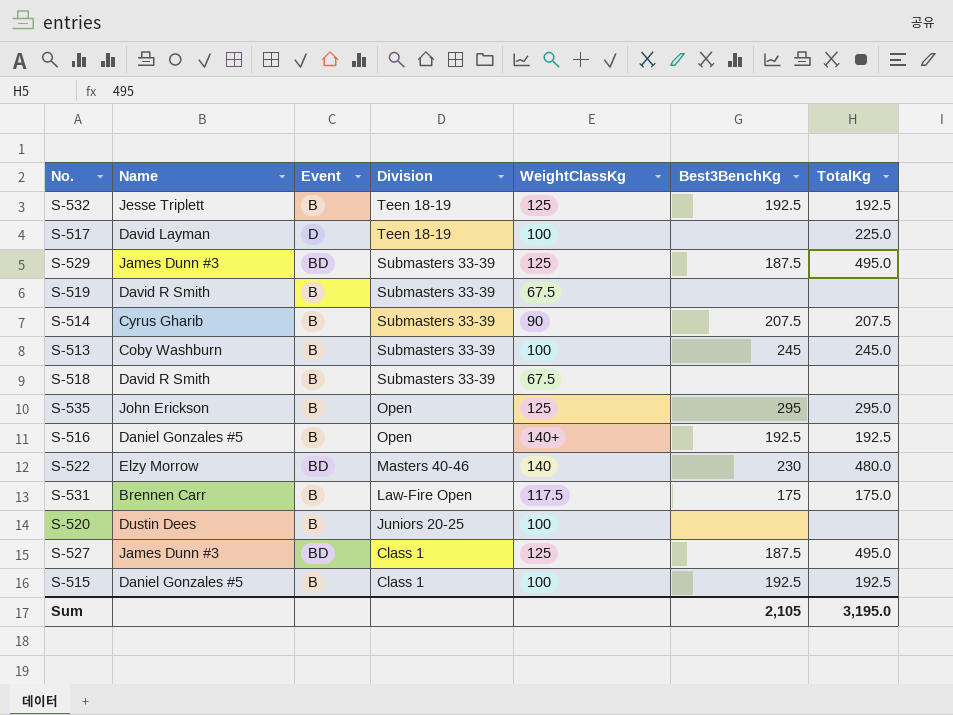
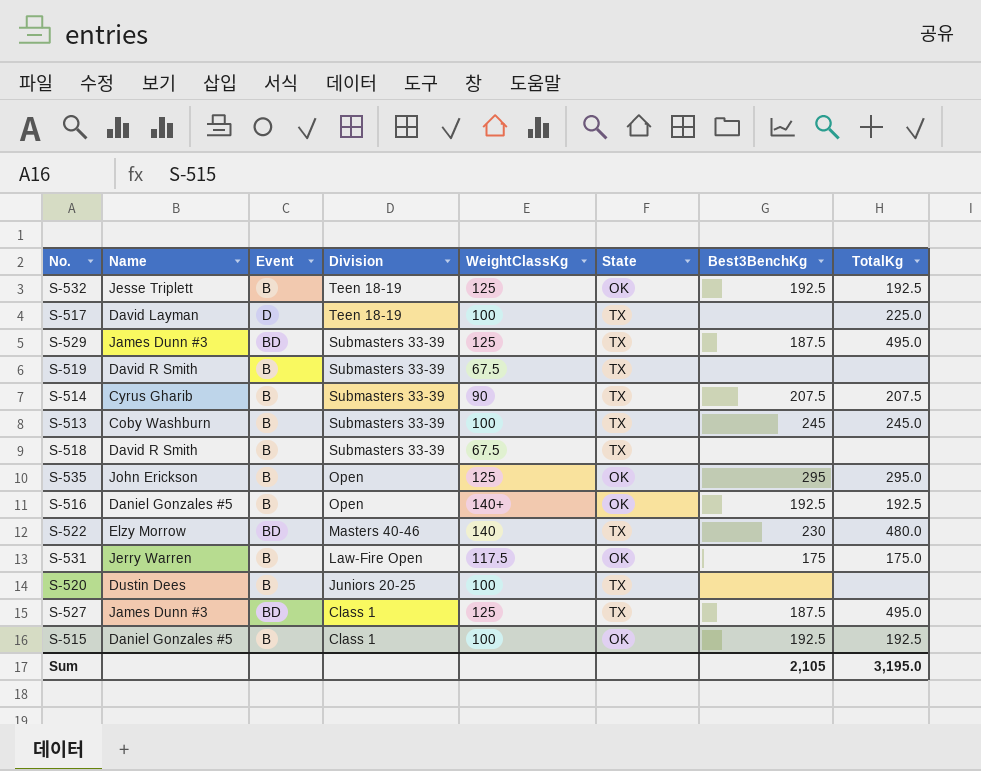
column State | position: none -> 6
S-531 | Name: Brennen Carr -> Jerry Warren

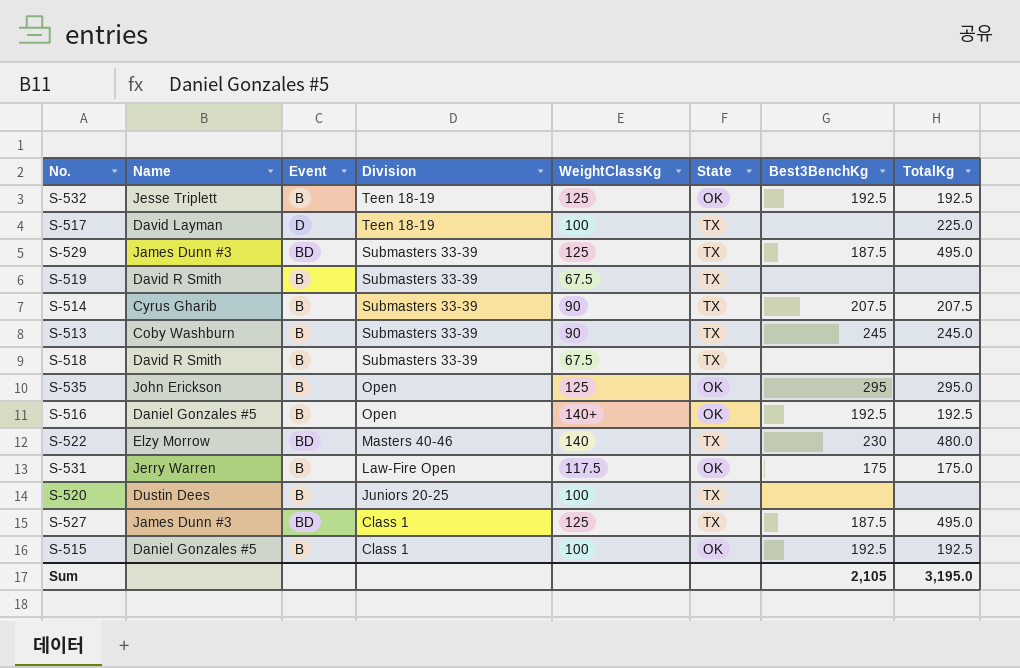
S-513 | WeightClassKg: 100 -> 90

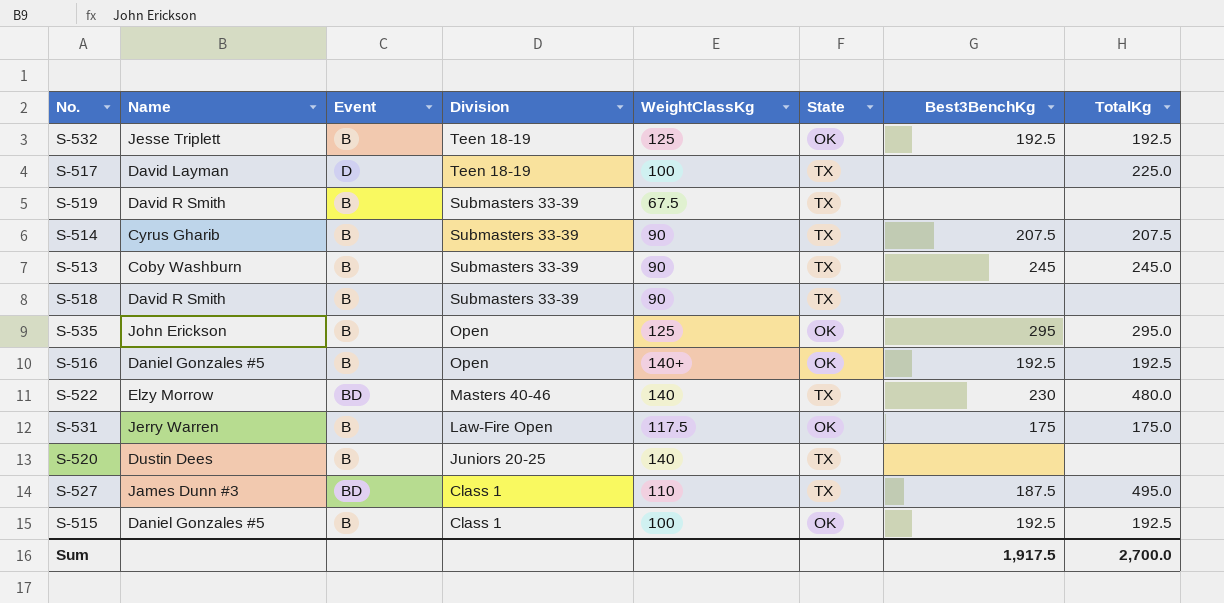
row S-529: James Dunn #3 | BD | Submasters 33-39 | 125 | TX | 187.5 | 495.0 -> none
S-518 | WeightClassKg: 67.5 -> 90
S-520 | WeightClassKg: 100 -> 140
S-527 | WeightClassKg: 125 -> 110
Sum | Best3BenchKg: 2,105 -> 1,917.5
Sum | TotalKg: 3,195.0 -> 2,700.0

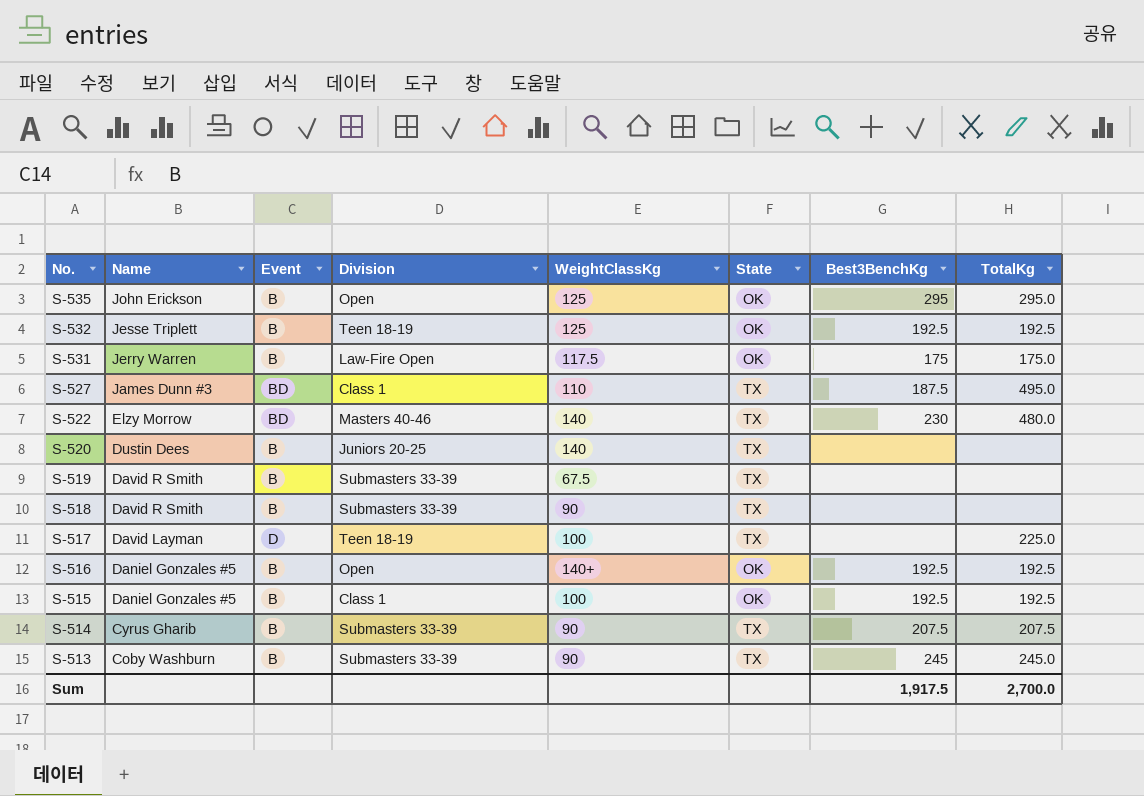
row order: Division descending -> No. descending

